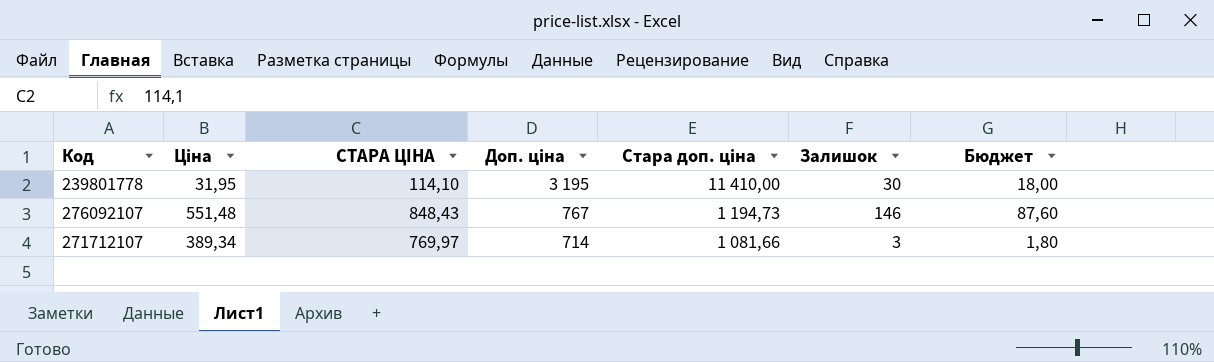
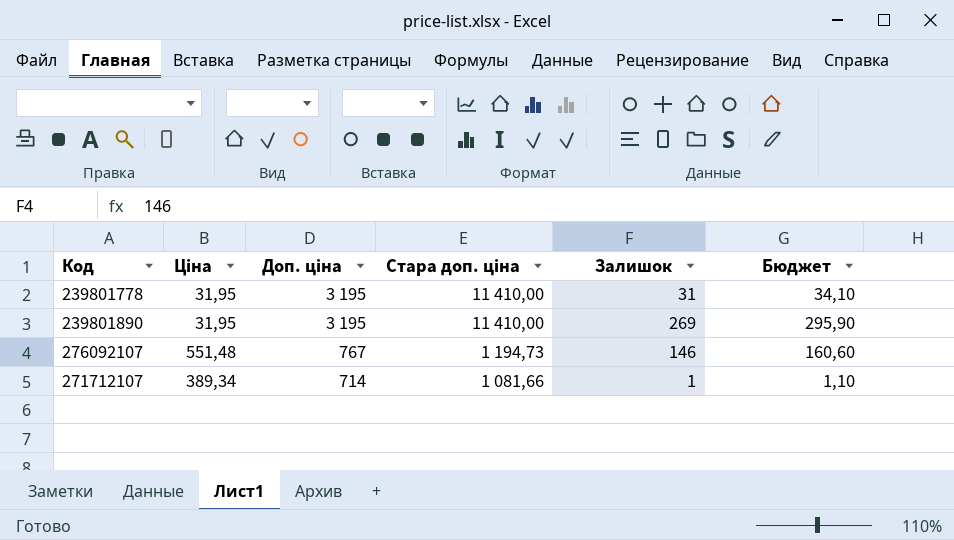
column СТАРА ЦІНА | position: 3 -> none
column Бюджет | formula: [Залишок] * 0,6 -> [Залишок] * 1,1
239801778 | Залишок: 30 -> 31
row 239801890: none -> 31,95 | 3 195 | 11 410,00 | 269 | 295,90
271712107 | Залишок: 3 -> 1

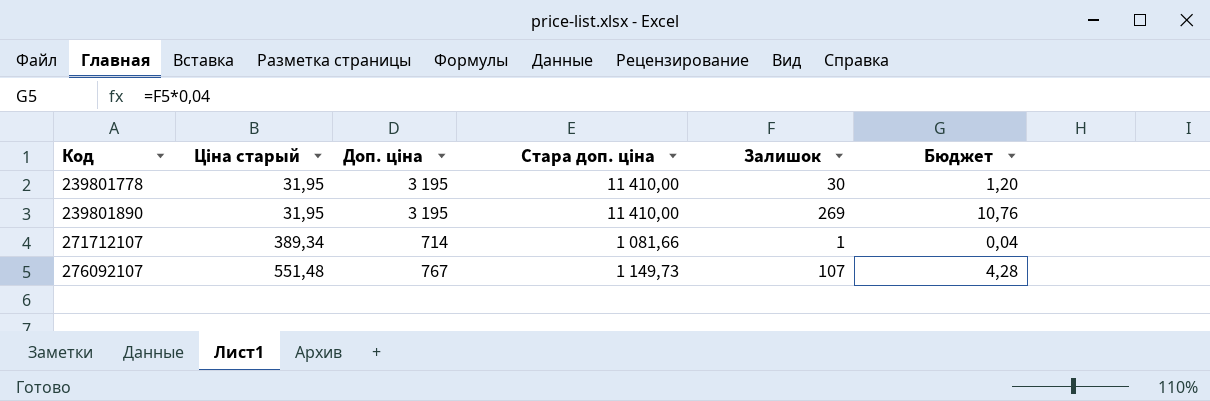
row order: Доп. ціна descending -> Код ascending
column name: Ціна -> Ціна старый
column Бюджет | formula: [Залишок] * 1,1 -> [Залишок] * 0,04
239801778 | Залишок: 31 -> 30
276092107 | Стара доп. ціна: 1 194,73 -> 1 149,73
276092107 | Залишок: 146 -> 107

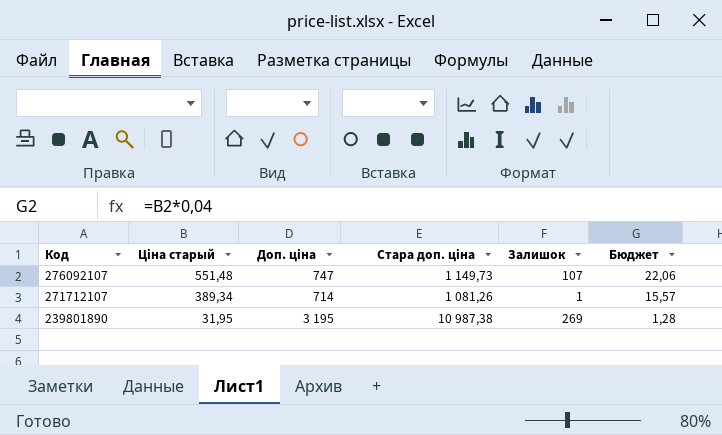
row order: Код ascending -> Код descending
column Бюджет | formula: [Залишок] * 0,04 -> [Ціна старый] * 0,04
row 239801778: 31,95 | 3 195 | 11 410,00 | 30 | 1,20 -> none
276092107 | Доп. ціна: 767 -> 747
271712107 | Стара доп. ціна: 1 081,66 -> 1 081,26
239801890 | Стара доп. ціна: 11 410,00 -> 10 987,38

